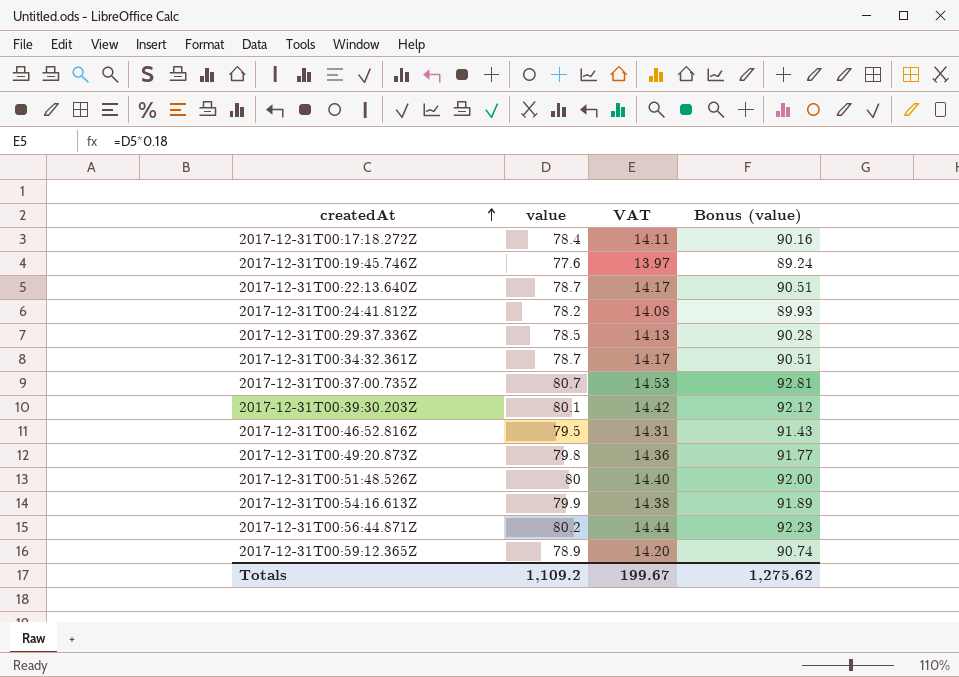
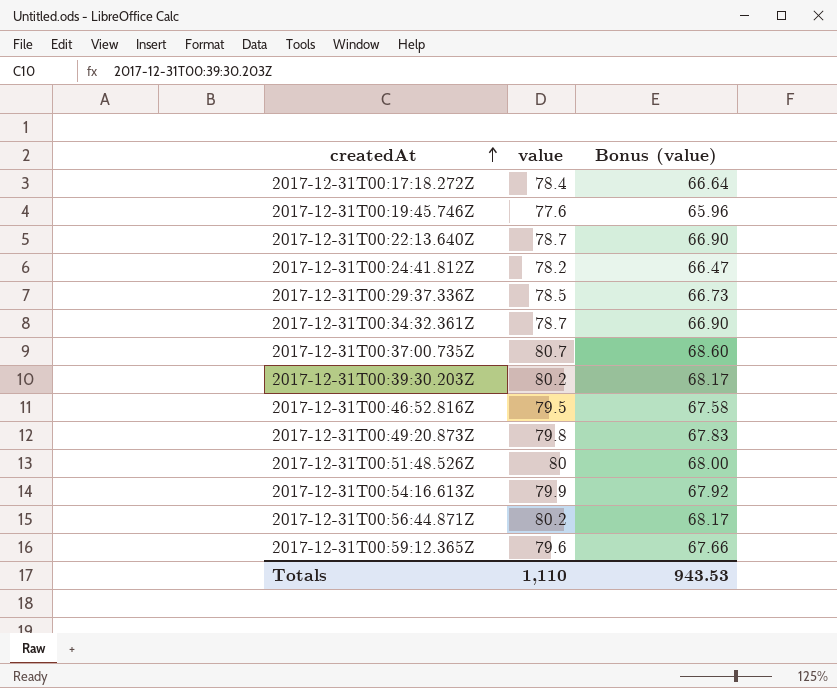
column VAT | formula: [value] * 0.18 -> none
column Bonus (value) | formula: [value] * 1.15 -> [value] * 0.85
2017-12-31T00:39:30.203Z | value: 80.1 -> 80.2
2017-12-31T00:59:12.365Z | value: 78.9 -> 79.6
Totals | value: 1,109.2 -> 1,110
Totals | Bonus (value): 1,275.62 -> 943.53

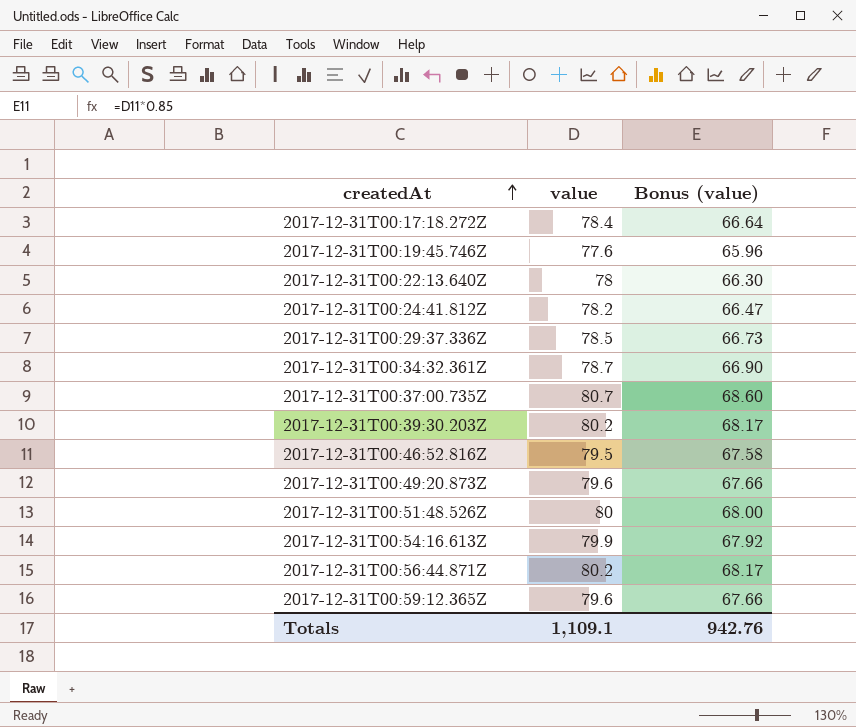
2017-12-31T00:22:13.640Z | value: 78.7 -> 78
2017-12-31T00:22:13.640Z | Bonus (value): 66.90 -> 66.30
2017-12-31T00:49:20.873Z | value: 79.8 -> 79.6
2017-12-31T00:49:20.873Z | Bonus (value): 67.83 -> 67.66
Totals | value: 1,110 -> 1,109.1
Totals | Bonus (value): 943.53 -> 942.76

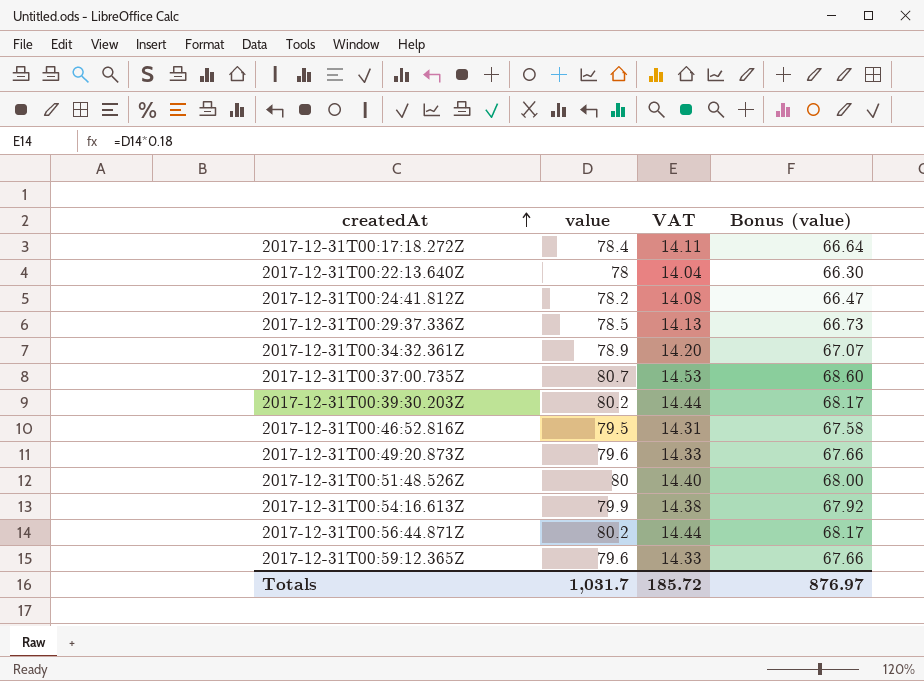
column VAT | formula: none -> [value] * 0.18
row 2017-12-31T00:19:45.746Z: 77.6 | 65.96 -> none
2017-12-31T00:34:32.361Z | value: 78.7 -> 78.9
2017-12-31T00:34:32.361Z | Bonus (value): 66.90 -> 67.07
Totals | value: 1,109.1 -> 1,031.7
Totals | Bonus (value): 942.76 -> 876.97

